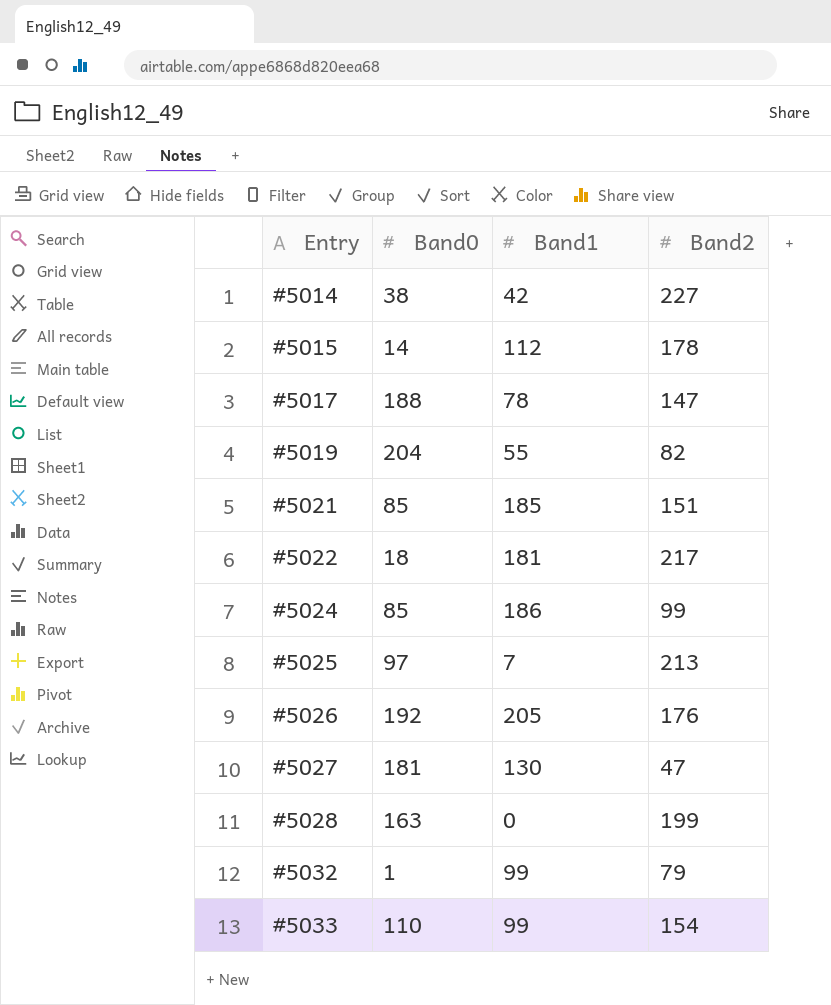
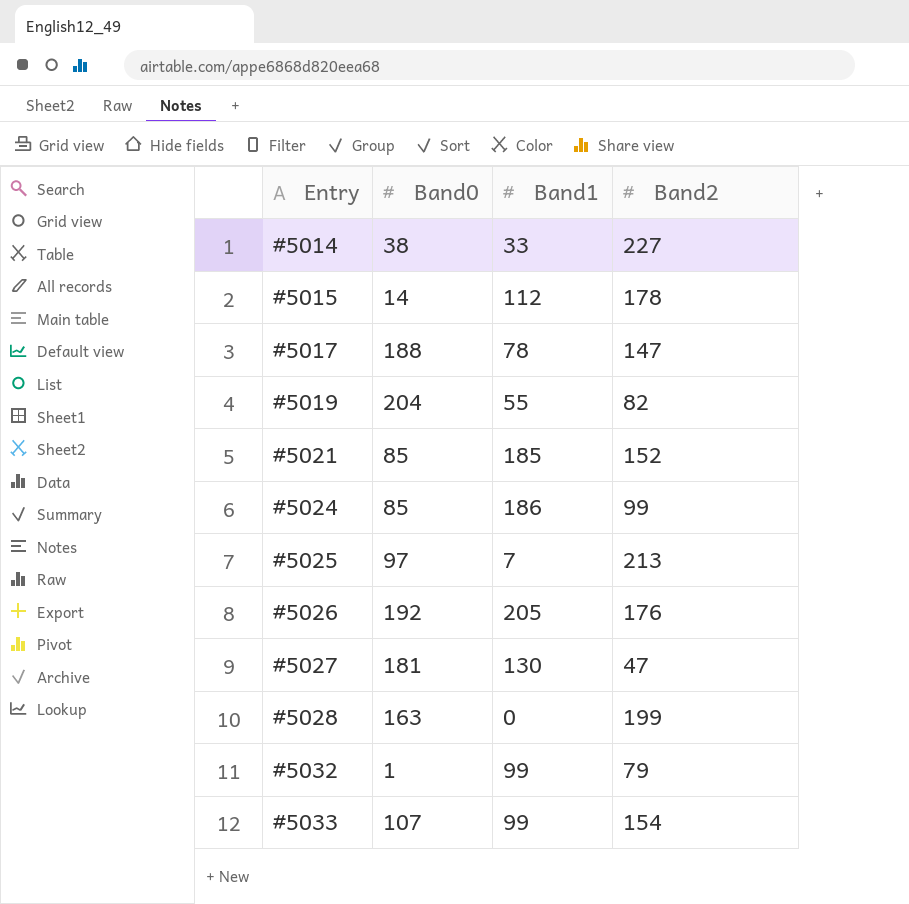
row #5022: 18 | 181 | 217 -> none
#5014 | Band1: 42 -> 33
#5021 | Band2: 151 -> 152
#5033 | Band0: 110 -> 107

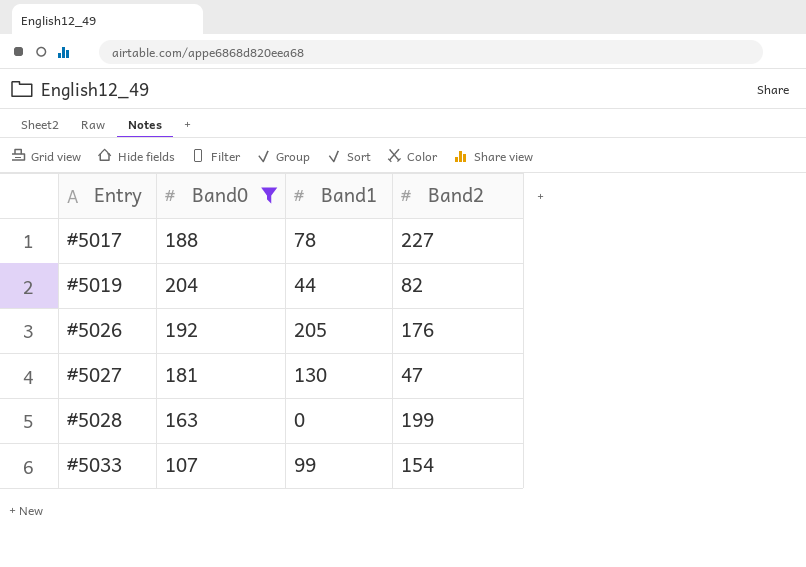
filter: none -> Band0 >= 107
#5017 | Band2: 147 -> 227
#5019 | Band1: 55 -> 44

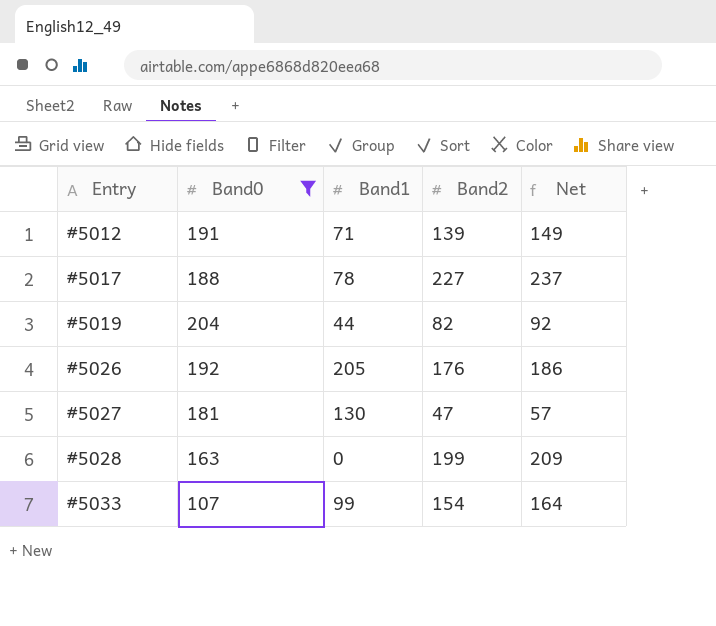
column Net | formula: none -> [Band2] + 10
row #5012: none -> 191 | 71 | 139 | 149

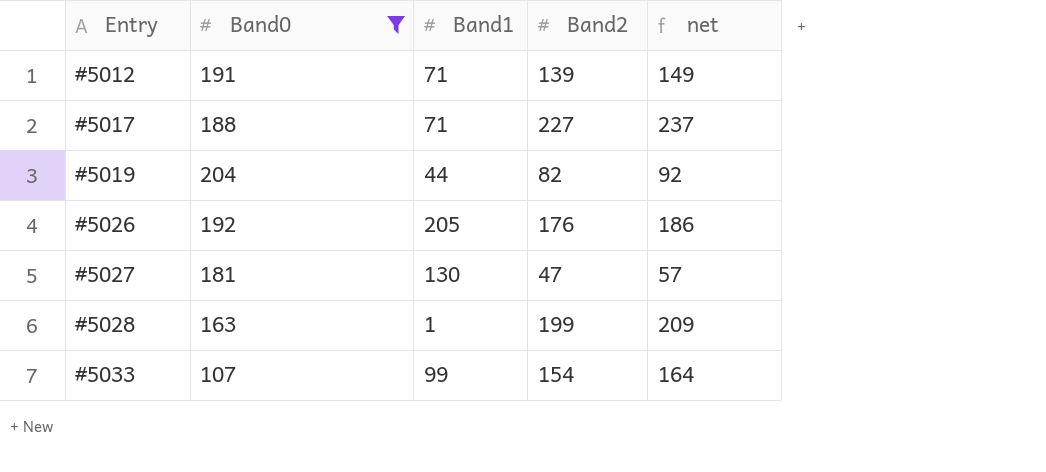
column name: Net -> net
#5017 | Band1: 78 -> 71
#5028 | Band1: 0 -> 1

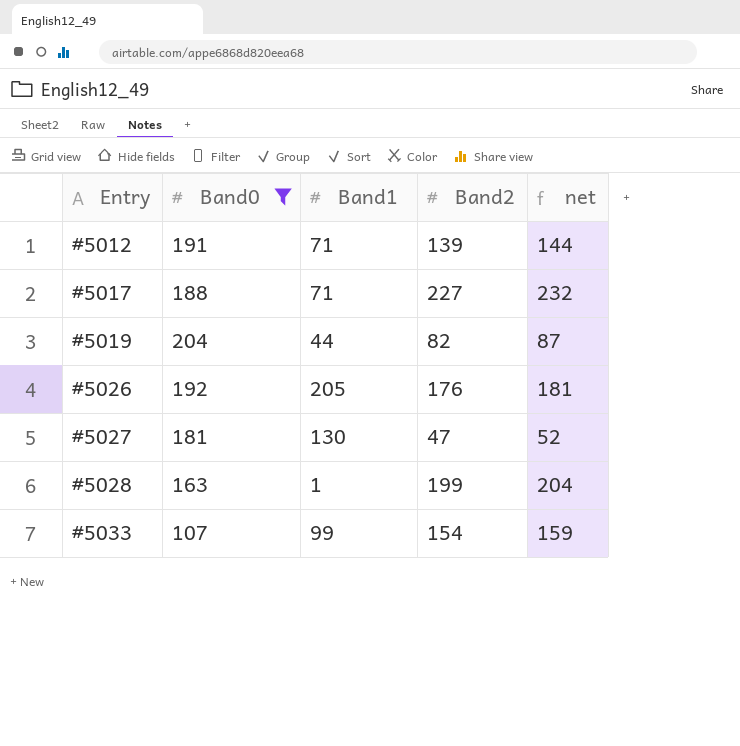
column net | formula: [Band2] + 10 -> [Band2] + 5

